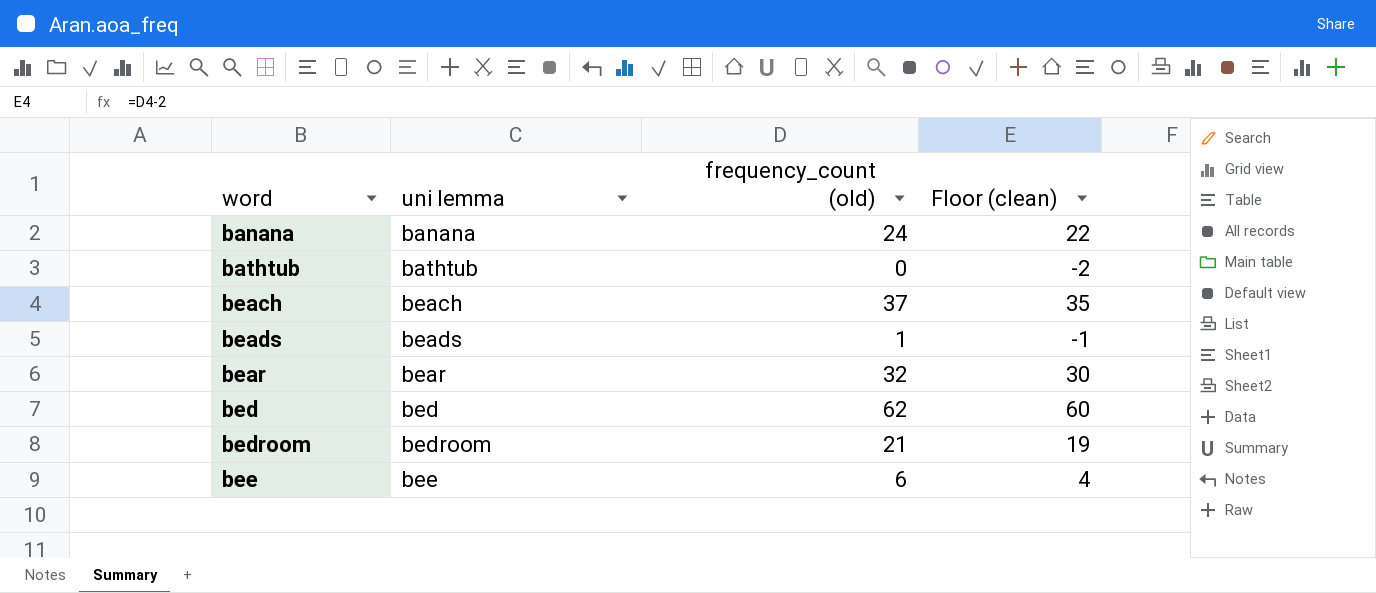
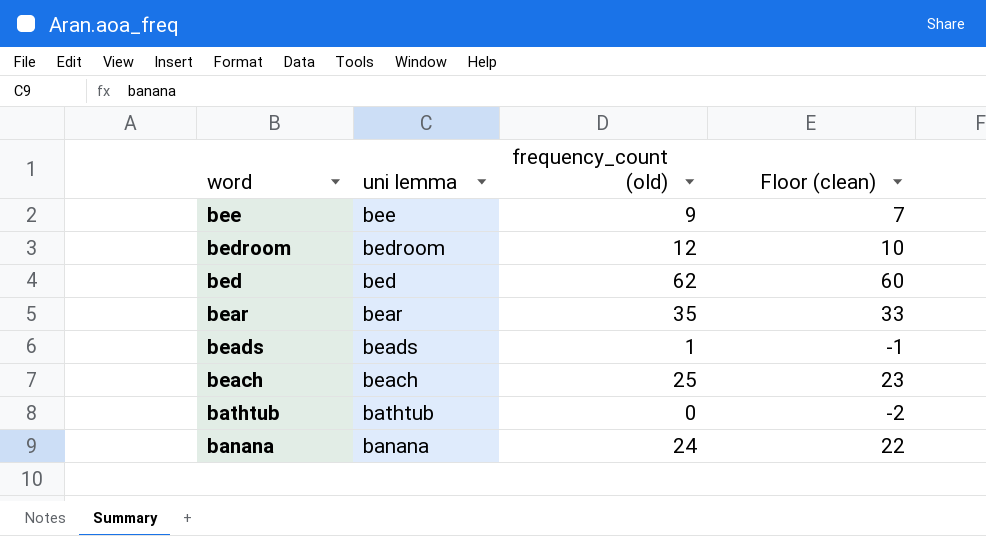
row order: word ascending -> word descending
bee | frequency_count (old): 6 -> 9
bee | Floor (clean): 4 -> 7
bedroom | frequency_count (old): 21 -> 12
bedroom | Floor (clean): 19 -> 10
bear | frequency_count (old): 32 -> 35
bear | Floor (clean): 30 -> 33
beach | frequency_count (old): 37 -> 25
beach | Floor (clean): 35 -> 23

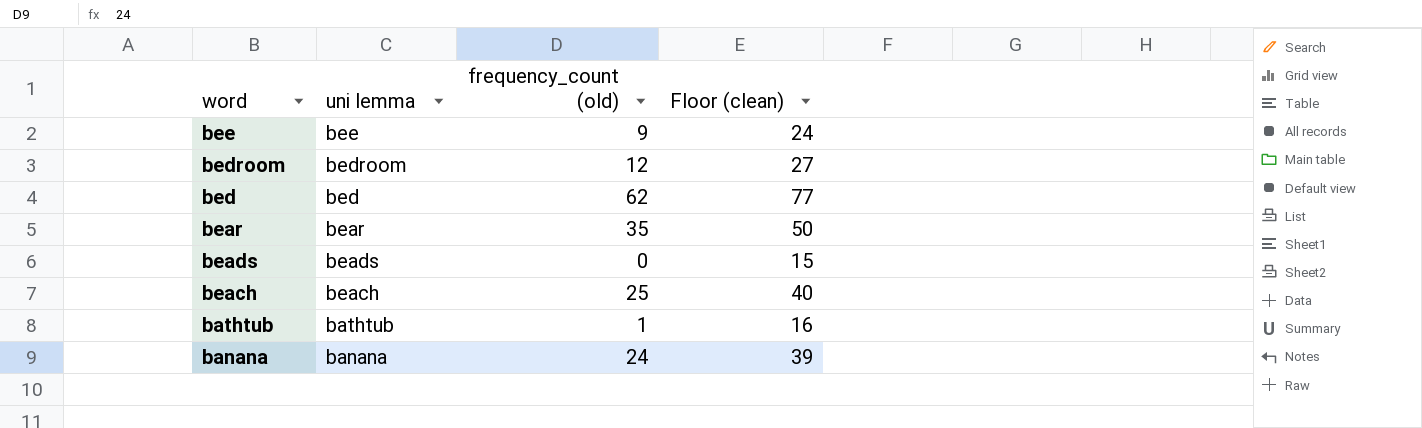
column Floor (clean) | formula: [frequency_count (old)] - 2 -> [frequency_count (old)] + 15
beads | frequency_count (old): 1 -> 0
bathtub | frequency_count (old): 0 -> 1

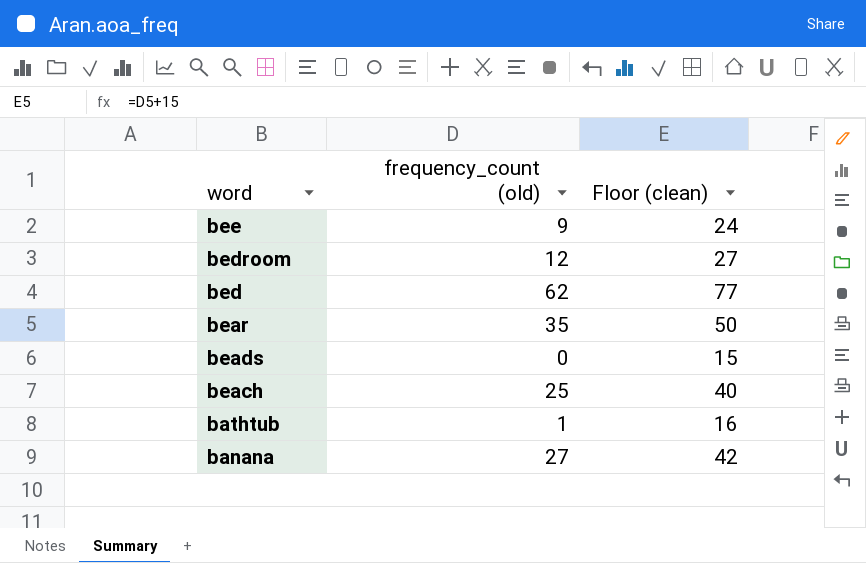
column uni lemma | position: 2 -> none
banana | frequency_count (old): 24 -> 27
banana | Floor (clean): 39 -> 42

